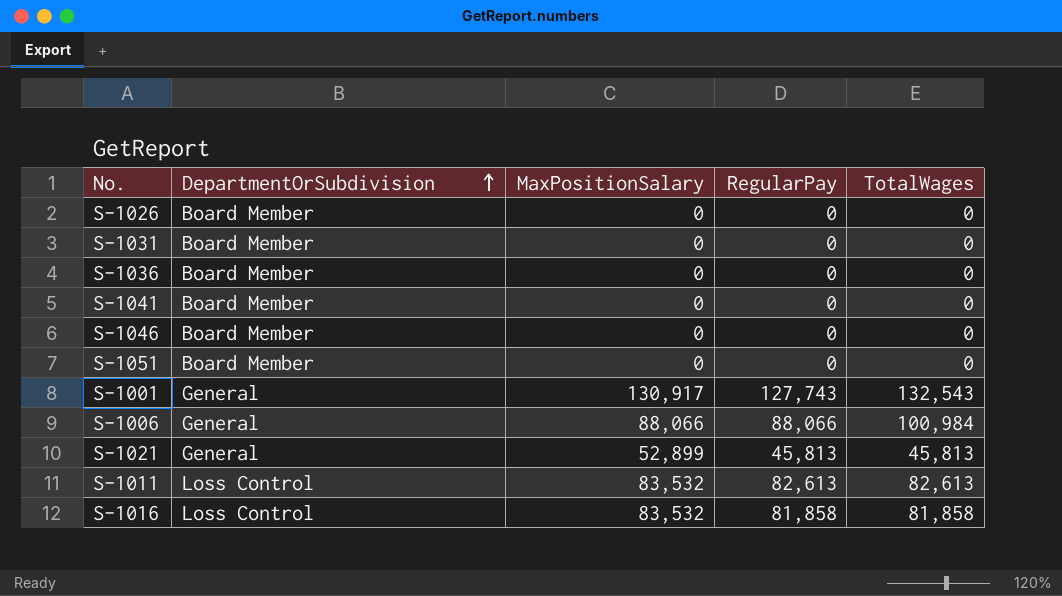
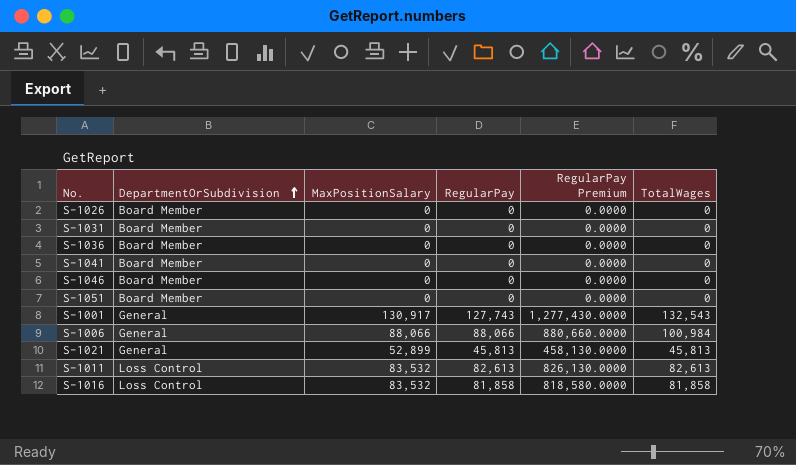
column RegularPay Premium | formula: none -> [RegularPay] * 10

